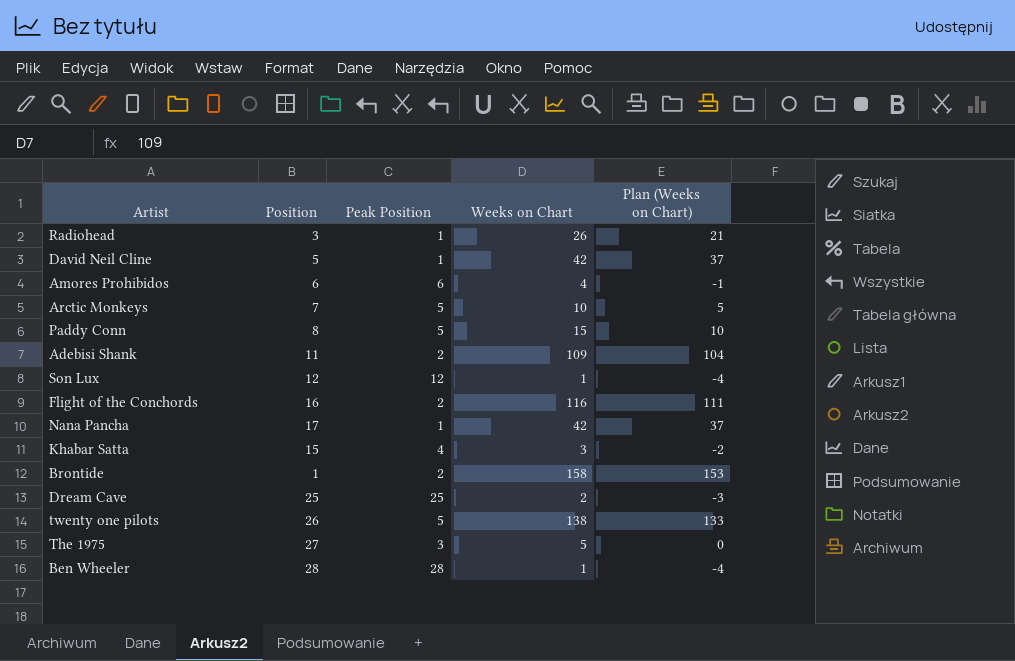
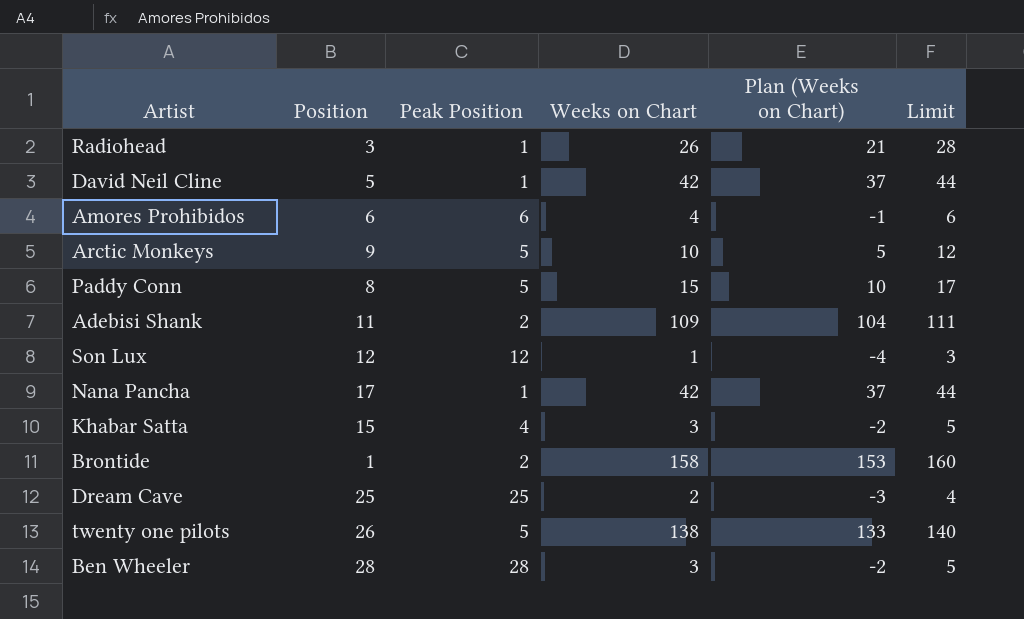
column Limit | formula: none -> [Weeks on Chart] + 2
row Flight of the Conchords: 16 | 2 | 116 | 111 -> none
row The 1975: 27 | 3 | 5 | 0 -> none
Arctic Monkeys | Position: 7 -> 9
Ben Wheeler | Weeks on Chart: 1 -> 3
Ben Wheeler | Plan (Weeks on Chart): -4 -> -2

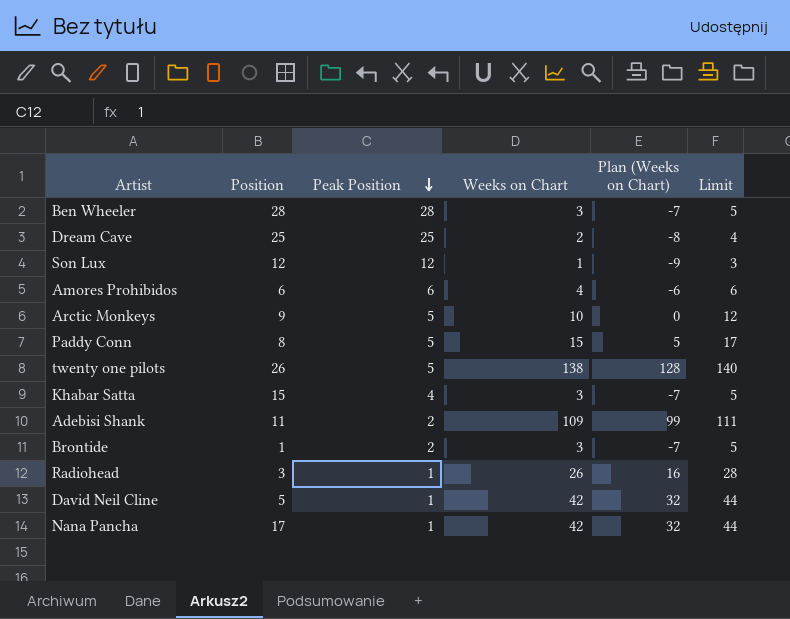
row order: none -> Peak Position descending
column Plan (Weeks on Chart) | formula: [Weeks on Chart] - 5 -> [Weeks on Chart] - 10
Brontide | Weeks on Chart: 158 -> 3
Brontide | Limit: 160 -> 5

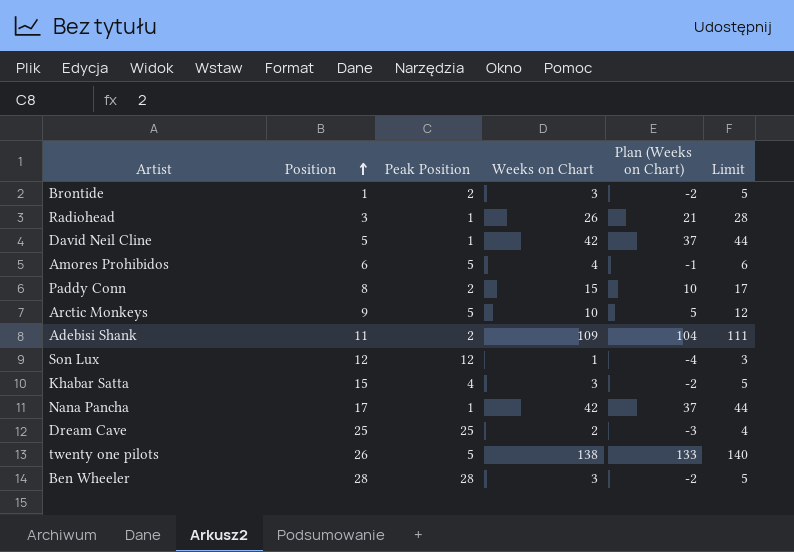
row order: Peak Position descending -> Position ascending
column Plan (Weeks on Chart) | formula: [Weeks on Chart] - 10 -> [Weeks on Chart] - 5
Amores Prohibidos | Peak Position: 6 -> 5
Paddy Conn | Peak Position: 5 -> 2

